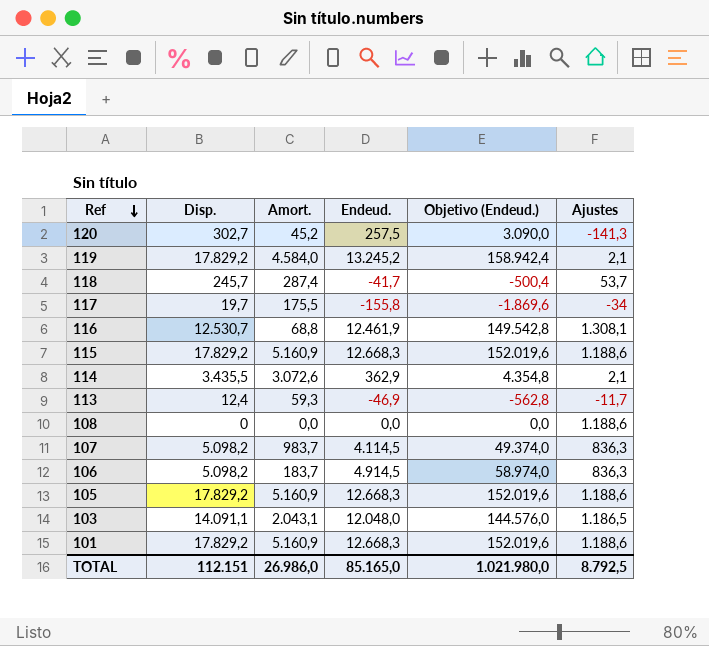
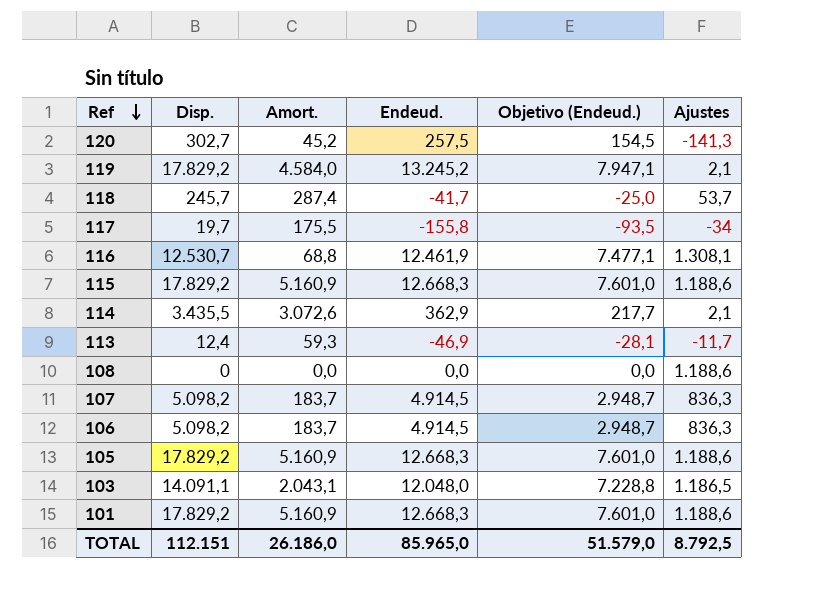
column Objetivo (Endeud.) | formula: [Endeud.] * 12 -> [Endeud.] * 0,6
107 | Amort.: 983,7 -> 183,7
107 | Endeud.: 4.114,5 -> 4.914,5
TOTAL | Amort.: 26.986,0 -> 26.186,0
TOTAL | Endeud.: 85.165,0 -> 85.965,0
TOTAL | Objetivo (Endeud.): 1.021.980,0 -> 51.579,0

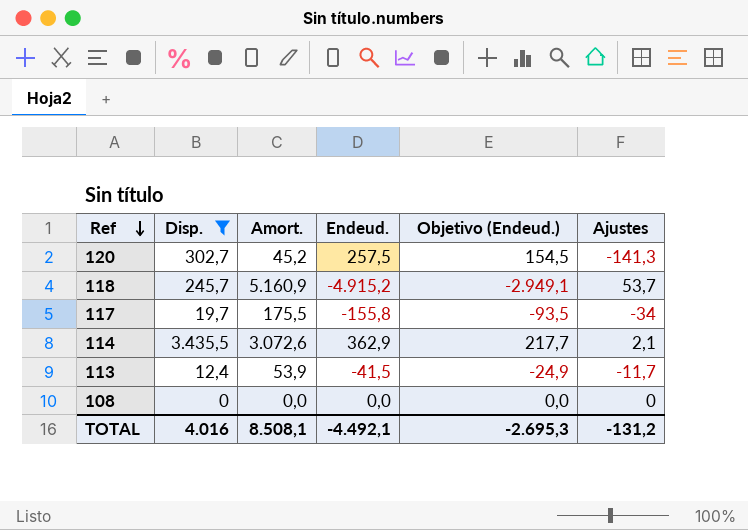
filter: none -> Disp. <= 3.435,5
118 | Amort.: 287,4 -> 5.160,9
118 | Endeud.: -41,7 -> -4.915,2
118 | Objetivo (Endeud.): -25,0 -> -2.949,1
113 | Amort.: 59,3 -> 53,9
113 | Endeud.: -46,9 -> -41,5
113 | Objetivo (Endeud.): -28,1 -> -24,9
108 | Ajustes: 1.188,6 -> 0
TOTAL | Disp.: 112.151 -> 4.016
TOTAL | Amort.: 26.186,0 -> 8.508,1
TOTAL | Endeud.: 85.965,0 -> -4.492,1
TOTAL | Objetivo (Endeud.): 51.579,0 -> -2.695,3
TOTAL | Ajustes: 8.792,5 -> -131,2

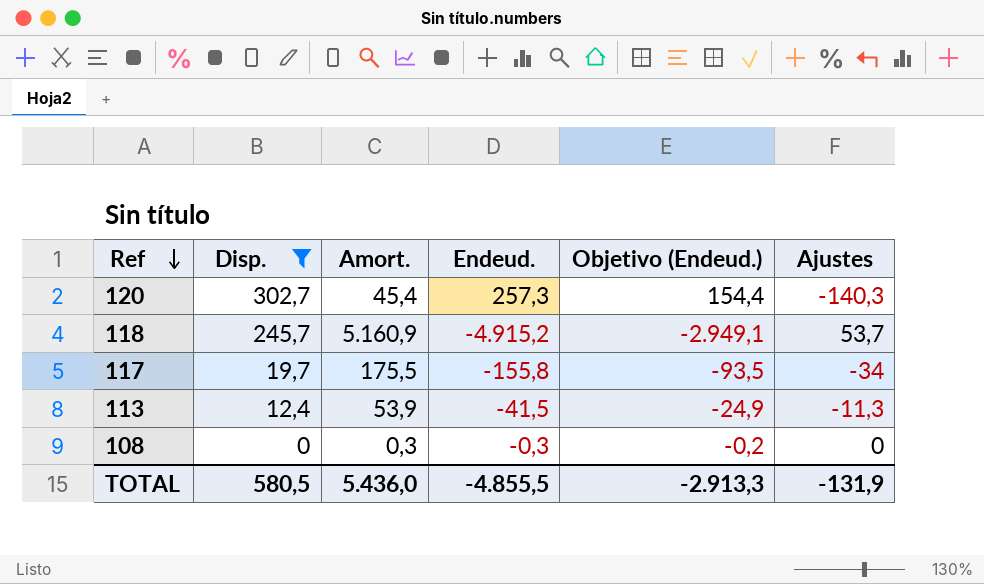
row 114: 3.435,5 | 3.072,6 | 362,9 | 217,7 | 2,1 -> none
120 | Amort.: 45,2 -> 45,4
120 | Endeud.: 257,5 -> 257,3
120 | Objetivo (Endeud.): 154,5 -> 154,4
120 | Ajustes: -141,3 -> -140,3
113 | Ajustes: -11,7 -> -11,3
108 | Amort.: 0,0 -> 0,3
108 | Endeud.: 0,0 -> -0,3
108 | Objetivo (Endeud.): 0,0 -> -0,2
TOTAL | Disp.: 4.016 -> 580,5
TOTAL | Amort.: 8.508,1 -> 5.436,0
TOTAL | Endeud.: -4.492,1 -> -4.855,5
TOTAL | Objetivo (Endeud.): -2.695,3 -> -2.913,3
TOTAL | Ajustes: -131,2 -> -131,9

